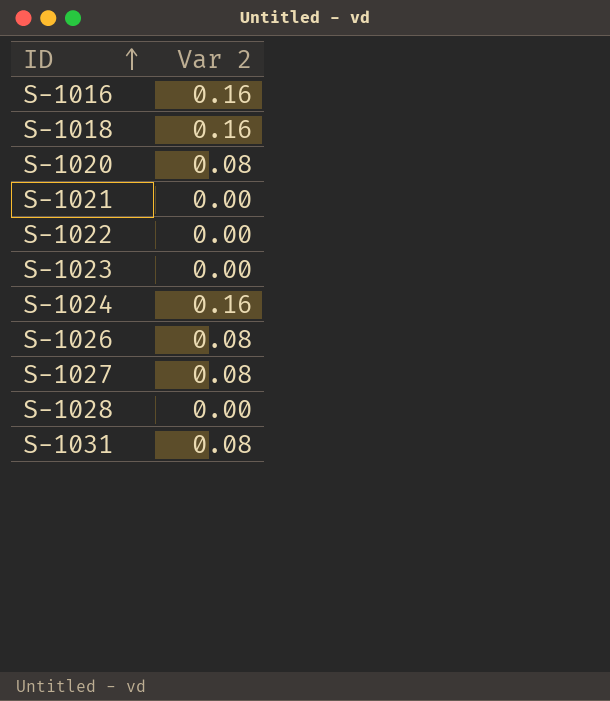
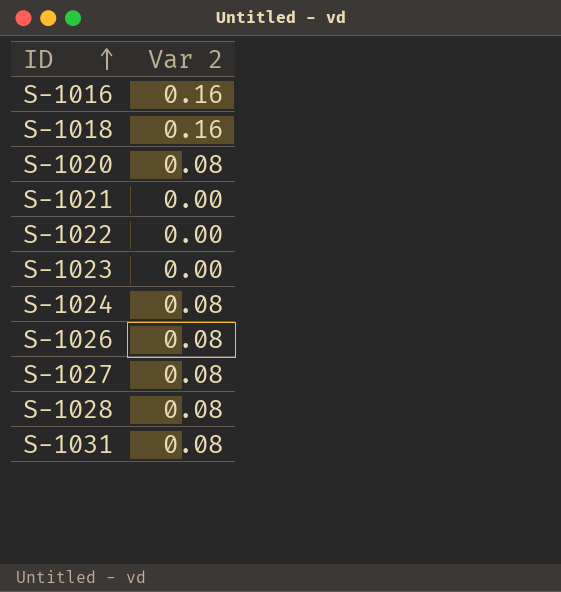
S-1024 | Var 2: 0.16 -> 0.08
S-1028 | Var 2: 0.00 -> 0.08

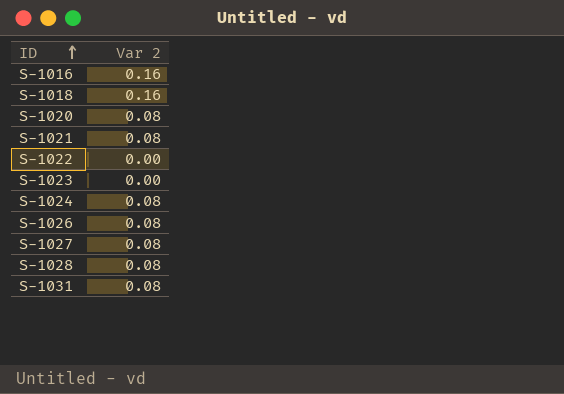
S-1021 | Var 2: 0.00 -> 0.08

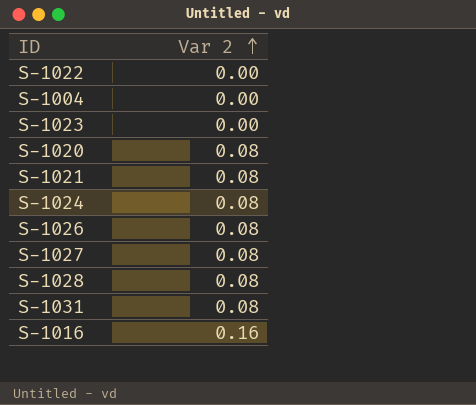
row order: ID ascending -> Var 2 ascending
row S-1018: 0.16 -> none
row S-1004: none -> 0.00

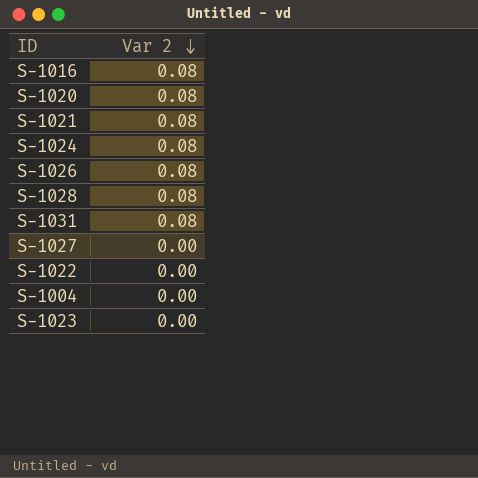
row order: Var 2 ascending -> Var 2 descending
S-1016 | Var 2: 0.16 -> 0.08
S-1027 | Var 2: 0.08 -> 0.00

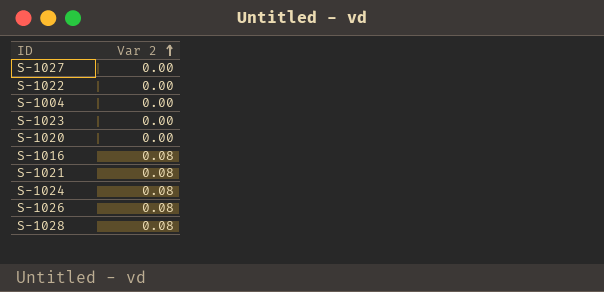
row order: Var 2 descending -> Var 2 ascending
row S-1031: 0.08 -> none
S-1020 | Var 2: 0.08 -> 0.00

